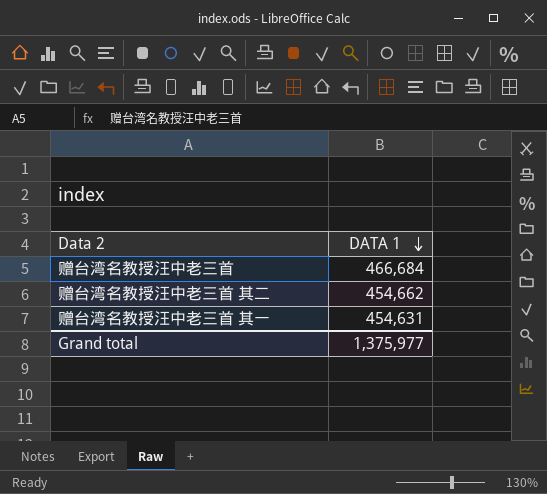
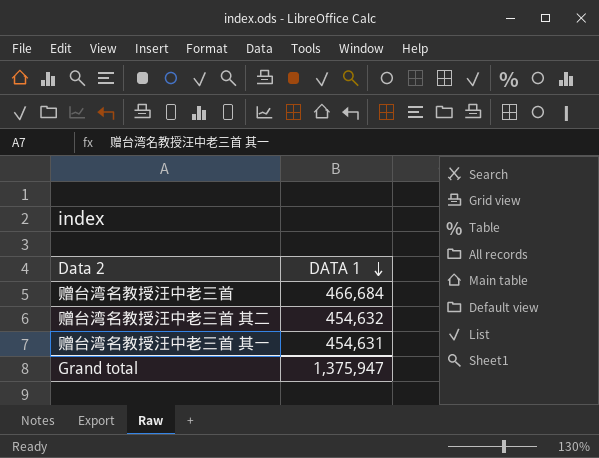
赠台湾名教授汪中老三首 其二 | DATA 1: 454,662 -> 454,632
Grand total | DATA 1: 1,375,977 -> 1,375,947

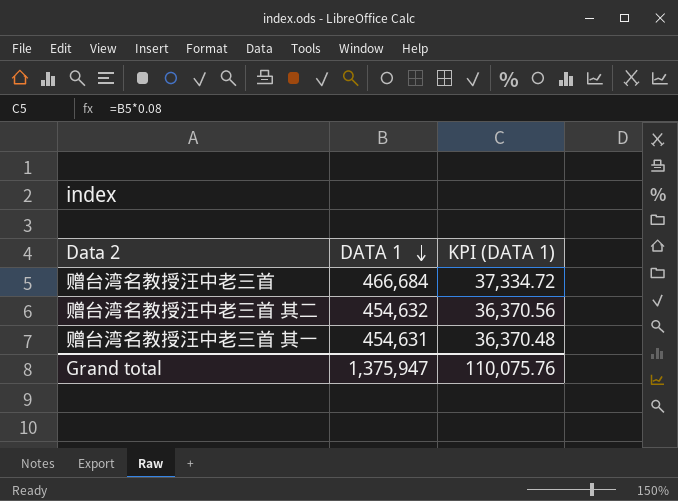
column KPI (DATA 1) | formula: none -> [DATA 1] * 0.08

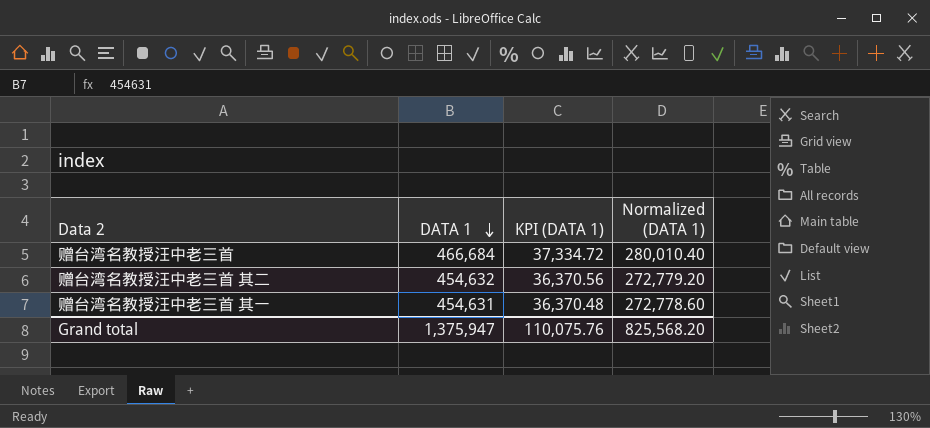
column Normalized (DATA 1) | formula: none -> [DATA 1] * 0.6

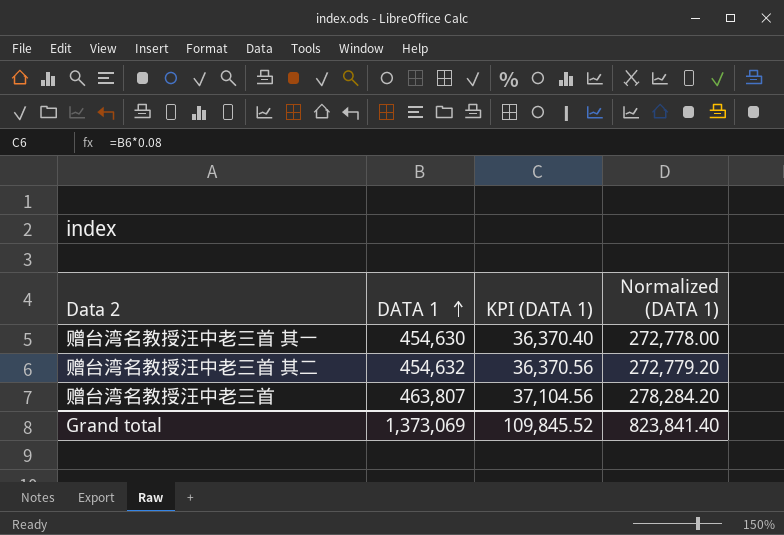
row order: DATA 1 descending -> DATA 1 ascending
赠台湾名教授汪中老三首 其一 | DATA 1: 454,631 -> 454,630
赠台湾名教授汪中老三首 其一 | KPI (DATA 1): 36,370.48 -> 36,370.40
赠台湾名教授汪中老三首 其一 | Normalized (DATA 1): 272,778.60 -> 272,778.00
赠台湾名教授汪中老三首 | DATA 1: 466,684 -> 463,807
赠台湾名教授汪中老三首 | KPI (DATA 1): 37,334.72 -> 37,104.56
赠台湾名教授汪中老三首 | Normalized (DATA 1): 280,010.40 -> 278,284.20
Grand total | DATA 1: 1,375,947 -> 1,373,069
Grand total | KPI (DATA 1): 110,075.76 -> 109,845.52
Grand total | Normalized (DATA 1): 825,568.20 -> 823,841.40

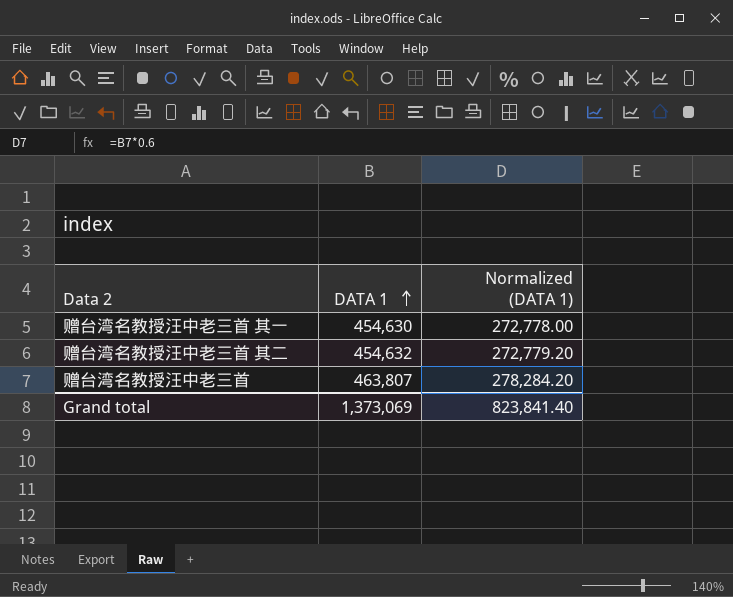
column KPI (DATA 1) | formula: [DATA 1] * 0.08 -> none

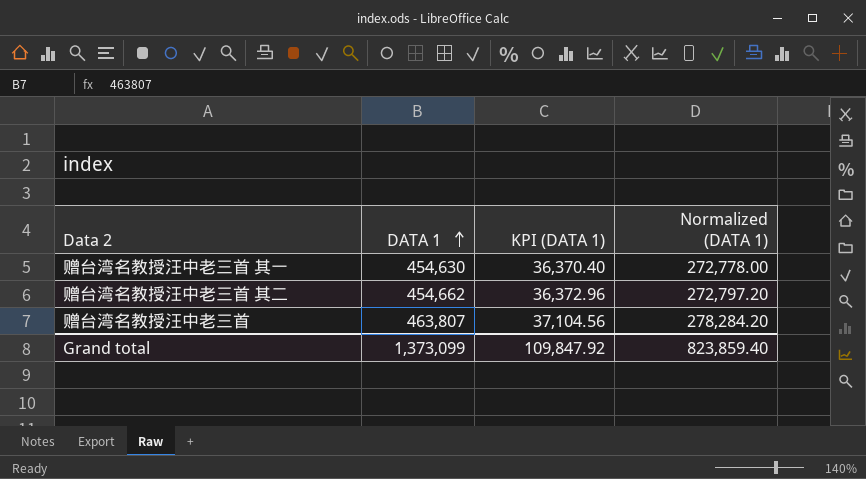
column KPI (DATA 1) | formula: none -> [DATA 1] * 0.08
赠台湾名教授汪中老三首 其二 | DATA 1: 454,632 -> 454,662
赠台湾名教授汪中老三首 其二 | Normalized (DATA 1): 272,779.20 -> 272,797.20
Grand total | DATA 1: 1,373,069 -> 1,373,099
Grand total | Normalized (DATA 1): 823,841.40 -> 823,859.40

